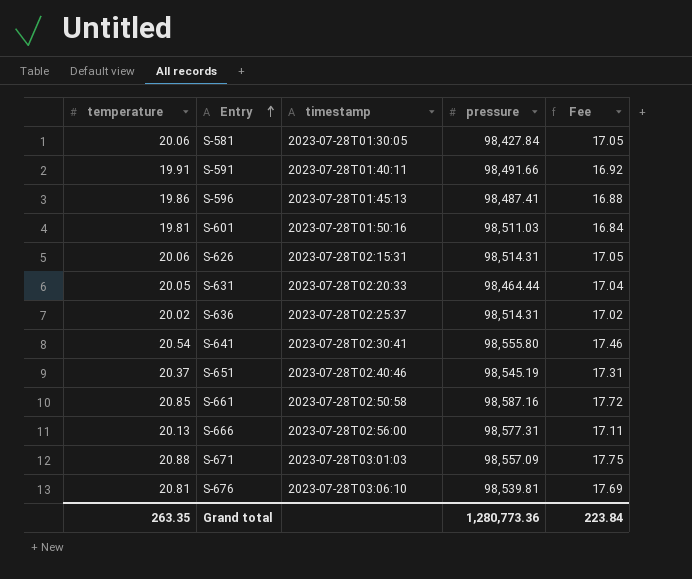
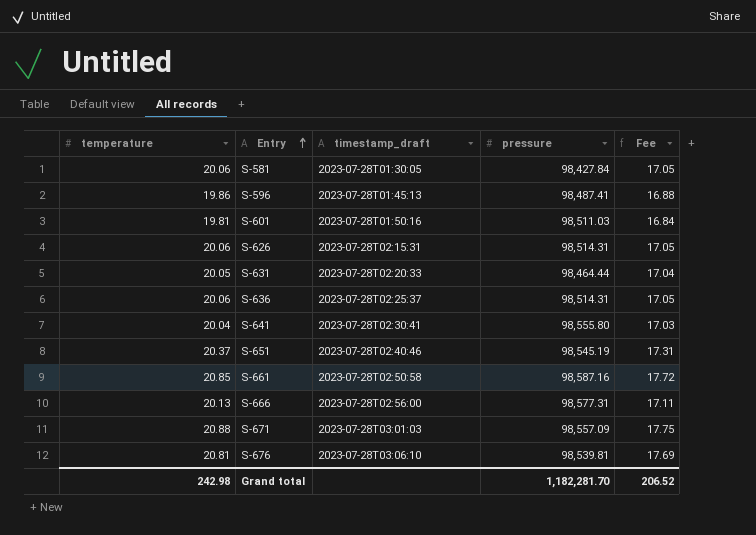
column name: timestamp -> timestamp_draft
row S-591: 19.91 | 2023-07-28T01:40:11 | 98,491.66 | 16.92 -> none
S-636 | temperature: 20.02 -> 20.06
S-636 | Fee: 17.02 -> 17.05
S-641 | temperature: 20.54 -> 20.04
S-641 | Fee: 17.46 -> 17.03
Grand total | temperature: 263.35 -> 242.98
Grand total | pressure: 1,280,773.36 -> 1,182,281.70
Grand total | Fee: 223.84 -> 206.52

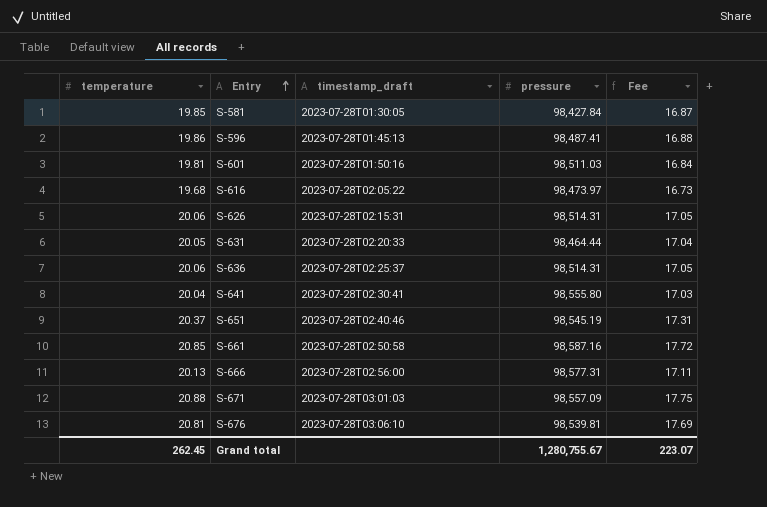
S-581 | temperature: 20.06 -> 19.85
S-581 | Fee: 17.05 -> 16.87
row S-616: none -> 19.68 | 2023-07-28T02:05:22 | 98,473.97 | 16.73
Grand total | temperature: 242.98 -> 262.45
Grand total | pressure: 1,182,281.70 -> 1,280,755.67
Grand total | Fee: 206.52 -> 223.07

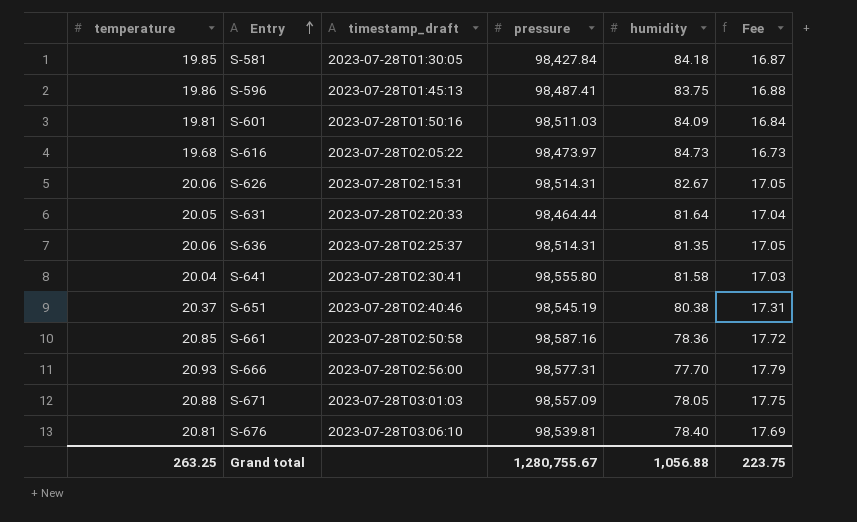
column humidity | position: none -> 5
S-666 | temperature: 20.13 -> 20.93
S-666 | Fee: 17.11 -> 17.79
Grand total | temperature: 262.45 -> 263.25
Grand total | Fee: 223.07 -> 223.75

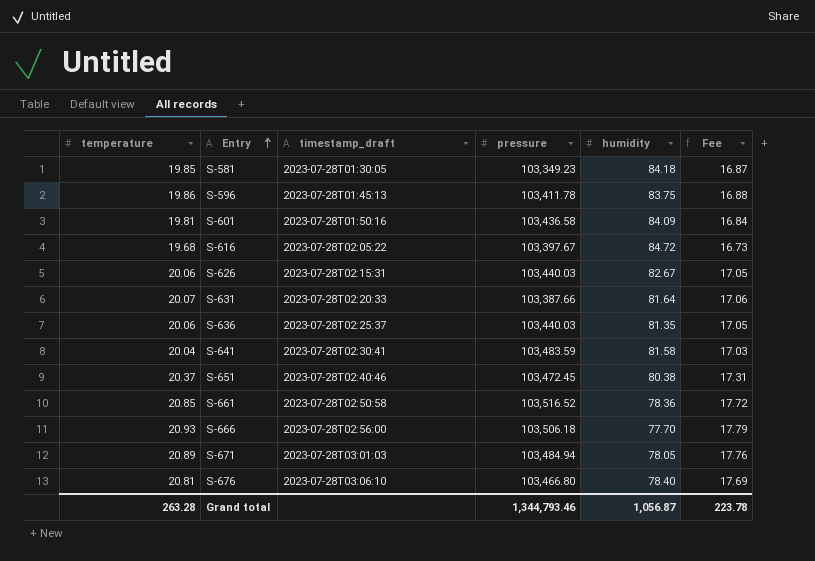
S-581 | pressure: 98,427.84 -> 103,349.23
S-596 | pressure: 98,487.41 -> 103,411.78
S-601 | pressure: 98,511.03 -> 103,436.58
S-616 | pressure: 98,473.97 -> 103,397.67
S-616 | humidity: 84.73 -> 84.72
S-626 | pressure: 98,514.31 -> 103,440.03
S-631 | temperature: 20.05 -> 20.07
S-631 | pressure: 98,464.44 -> 103,387.66
S-631 | Fee: 17.04 -> 17.06
S-636 | pressure: 98,514.31 -> 103,440.03
S-641 | pressure: 98,555.80 -> 103,483.59
S-651 | pressure: 98,545.19 -> 103,472.45
S-661 | pressure: 98,587.16 -> 103,516.52
S-666 | pressure: 98,577.31 -> 103,506.18
S-671 | temperature: 20.88 -> 20.89
S-671 | pressure: 98,557.09 -> 103,484.94
S-671 | Fee: 17.75 -> 17.76
S-676 | pressure: 98,539.81 -> 103,466.80
Grand total | temperature: 263.25 -> 263.28
Grand total | pressure: 1,280,755.67 -> 1,344,793.46
Grand total | humidity: 1,056.88 -> 1,056.87
Grand total | Fee: 223.75 -> 223.78

